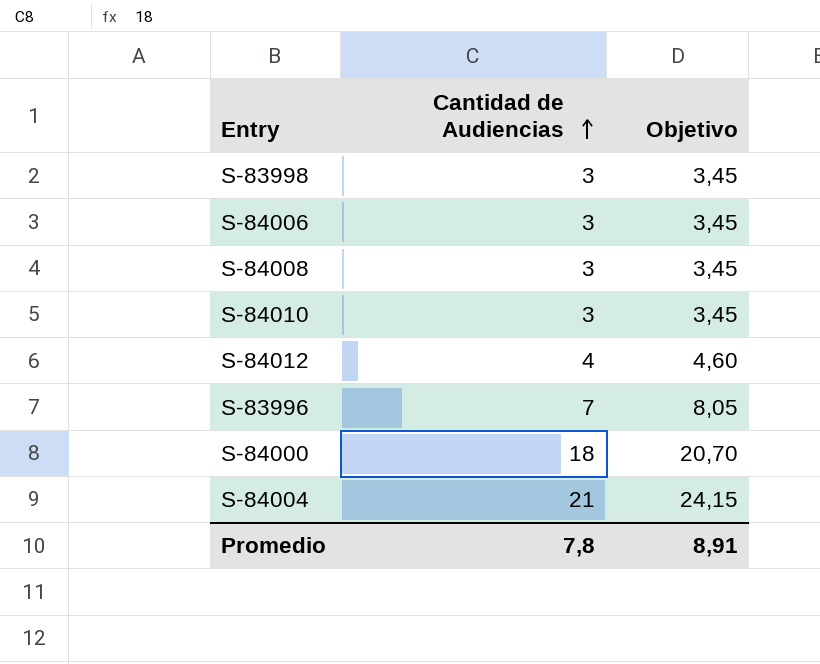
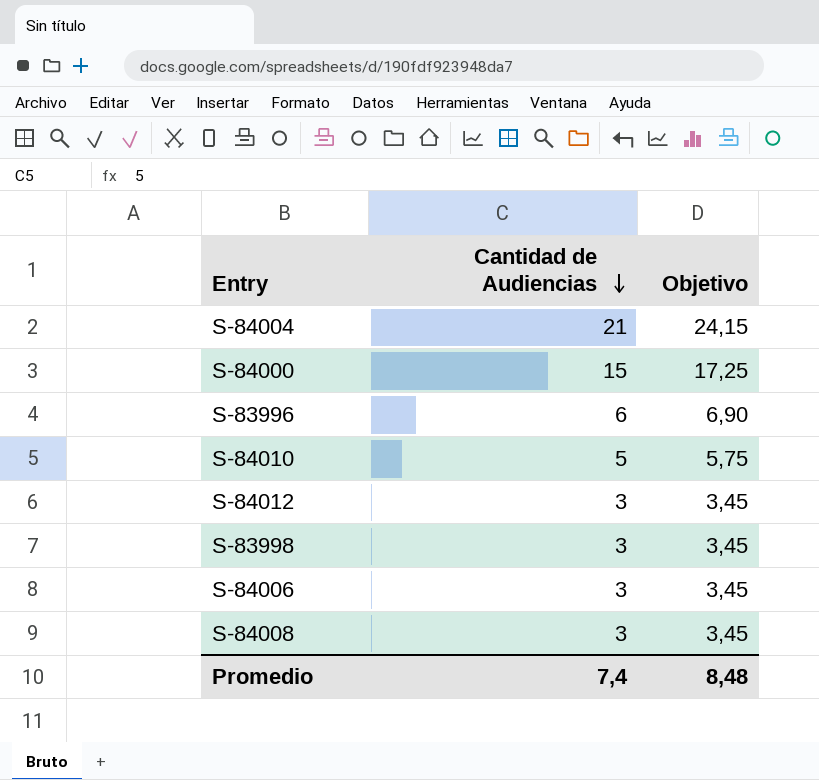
row order: Cantidad de Audiencias ascending -> Cantidad de Audiencias descending
S-84000 | Cantidad de Audiencias: 18 -> 15
S-84000 | Objetivo: 20,70 -> 17,25
S-83996 | Cantidad de Audiencias: 7 -> 6
S-83996 | Objetivo: 8,05 -> 6,90
S-84010 | Cantidad de Audiencias: 3 -> 5
S-84010 | Objetivo: 3,45 -> 5,75
S-84012 | Cantidad de Audiencias: 4 -> 3
S-84012 | Objetivo: 4,60 -> 3,45
Promedio | Cantidad de Audiencias: 7,8 -> 7,4
Promedio | Objetivo: 8,91 -> 8,48

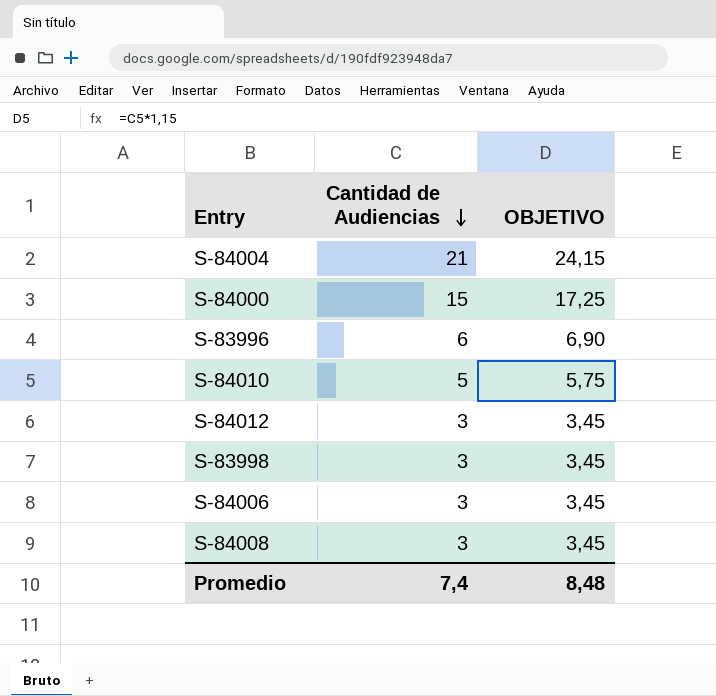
column name: Objetivo -> OBJETIVO

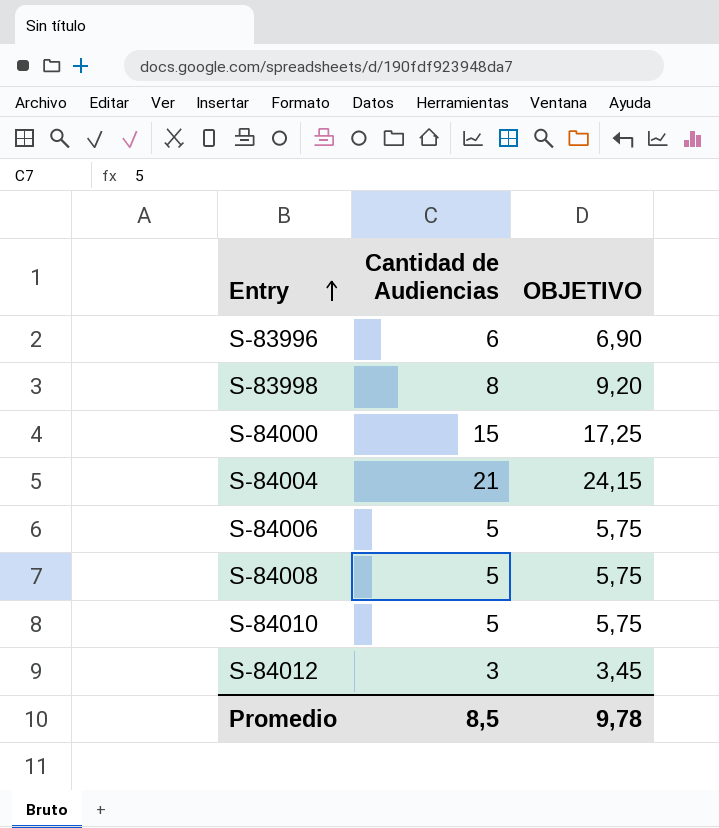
row order: Cantidad de Audiencias descending -> Entry ascending
S-83998 | Cantidad de Audiencias: 3 -> 8
S-83998 | OBJETIVO: 3,45 -> 9,20
S-84006 | Cantidad de Audiencias: 3 -> 5
S-84006 | OBJETIVO: 3,45 -> 5,75
S-84008 | Cantidad de Audiencias: 3 -> 5
S-84008 | OBJETIVO: 3,45 -> 5,75
Promedio | Cantidad de Audiencias: 7,4 -> 8,5
Promedio | OBJETIVO: 8,48 -> 9,78

